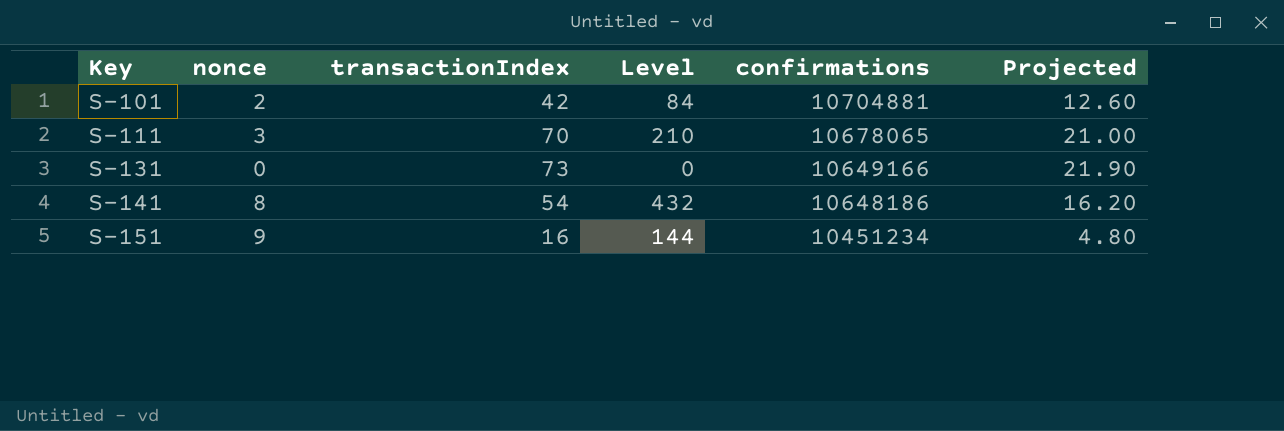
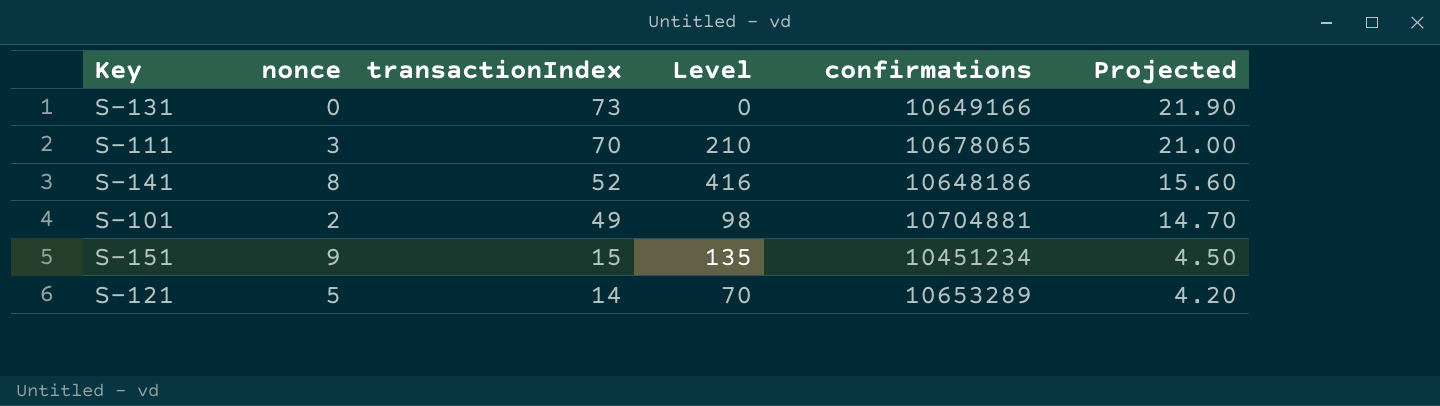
row order: Key ascending -> transactionIndex descending
S-141 | transactionIndex: 54 -> 52
S-141 | Level: 432 -> 416
S-141 | Projected: 16.20 -> 15.60
S-101 | transactionIndex: 42 -> 49
S-101 | Level: 84 -> 98
S-101 | Projected: 12.60 -> 14.70
S-151 | transactionIndex: 16 -> 15
S-151 | Level: 144 -> 135
S-151 | Projected: 4.80 -> 4.50
row S-121: none -> 5 | 14 | 70 | 10653289 | 4.20

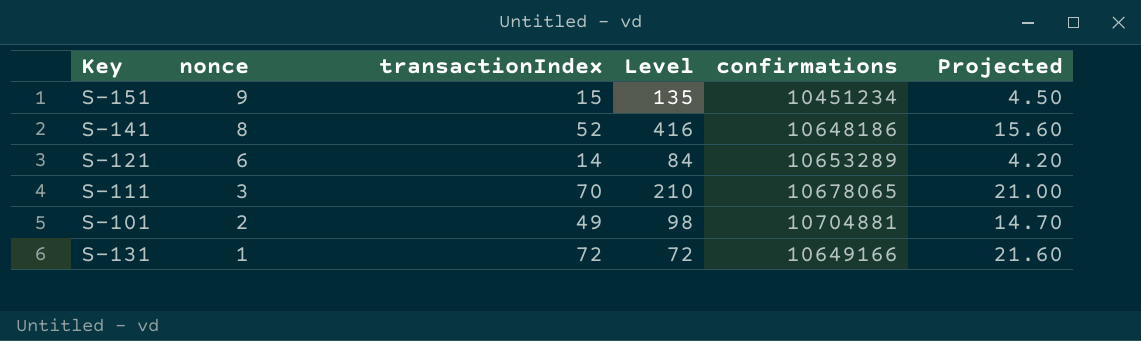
row order: transactionIndex descending -> nonce descending
S-121 | nonce: 5 -> 6
S-121 | Level: 70 -> 84
S-131 | nonce: 0 -> 1
S-131 | transactionIndex: 73 -> 72
S-131 | Level: 0 -> 72
S-131 | Projected: 21.90 -> 21.60

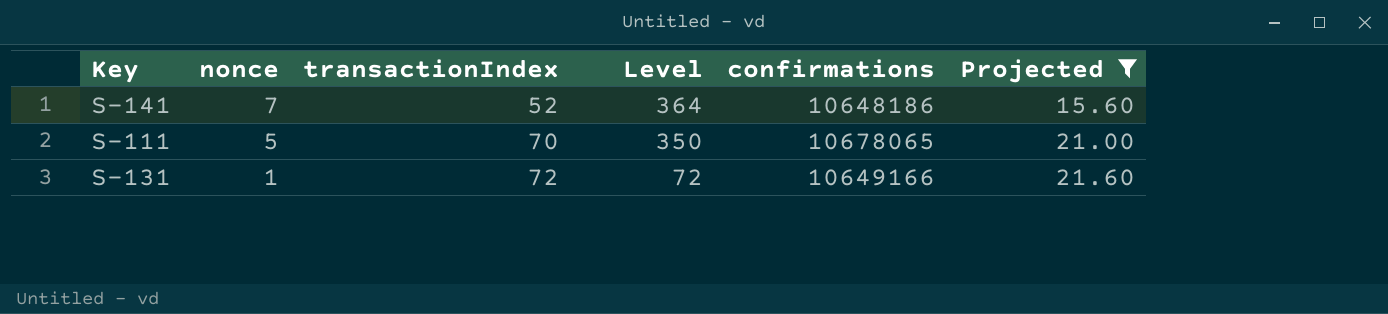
filter: none -> Projected >= 15.60
S-141 | nonce: 8 -> 7
S-141 | Level: 416 -> 364
S-111 | nonce: 3 -> 5
S-111 | Level: 210 -> 350

